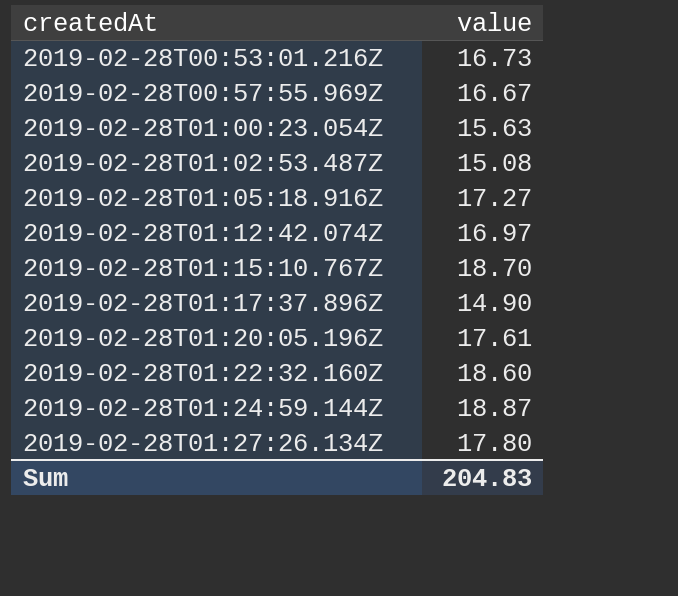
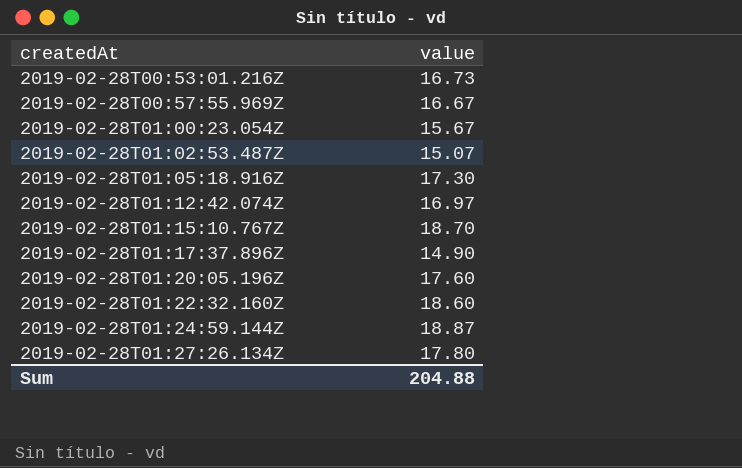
2019-02-28T01:00:23.054Z | value: 15.63 -> 15.67
2019-02-28T01:02:53.487Z | value: 15.08 -> 15.07
2019-02-28T01:05:18.916Z | value: 17.27 -> 17.30
2019-02-28T01:20:05.196Z | value: 17.61 -> 17.60
Sum | value: 204.83 -> 204.88

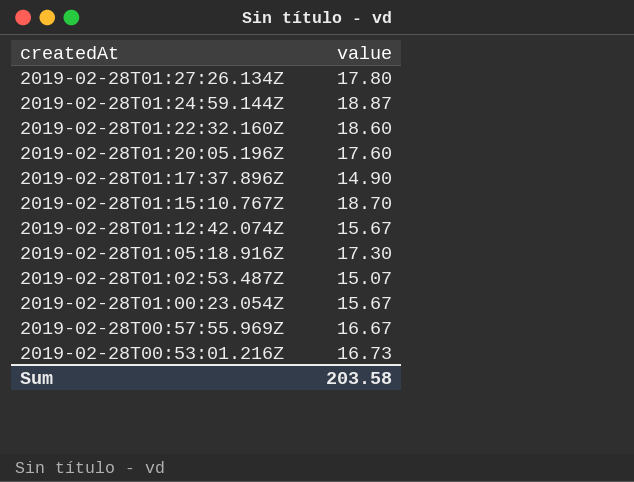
row order: createdAt ascending -> createdAt descending
2019-02-28T01:12:42.074Z | value: 16.97 -> 15.67
Sum | value: 204.88 -> 203.58

